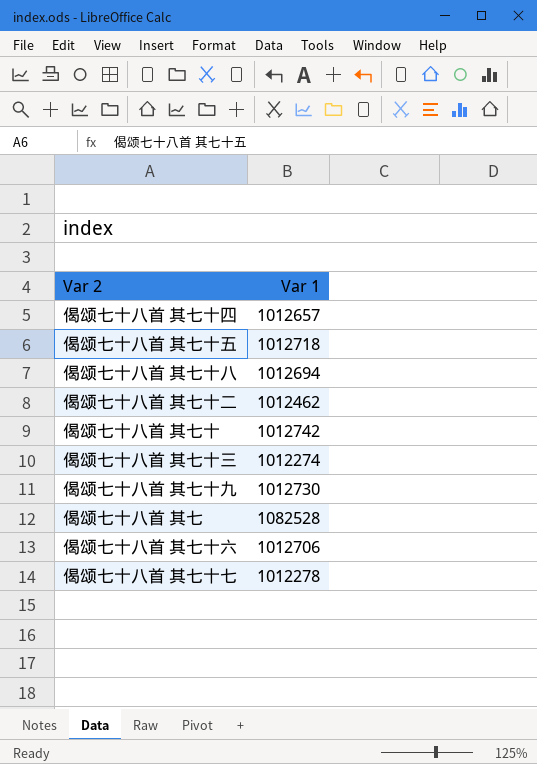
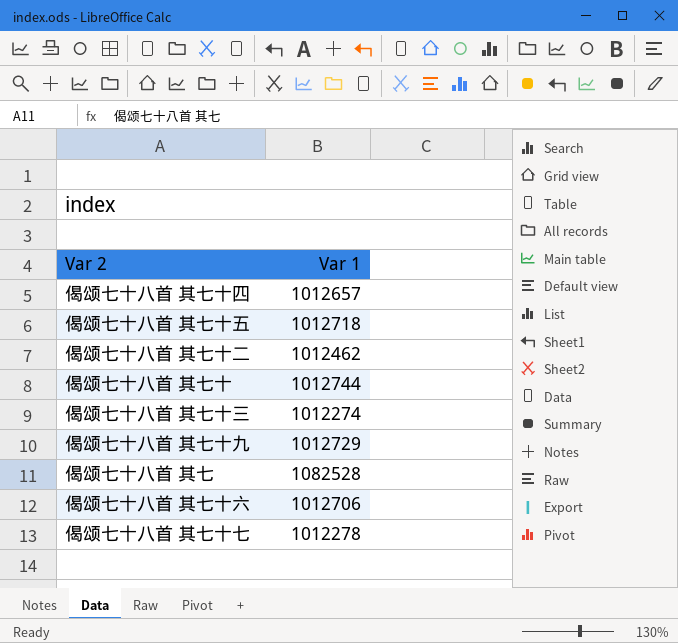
row 偈颂七十八首 其七十八: 1012694 -> none
偈颂七十八首 其七十 | Var 1: 1012742 -> 1012744
偈颂七十八首 其七十九 | Var 1: 1012730 -> 1012729

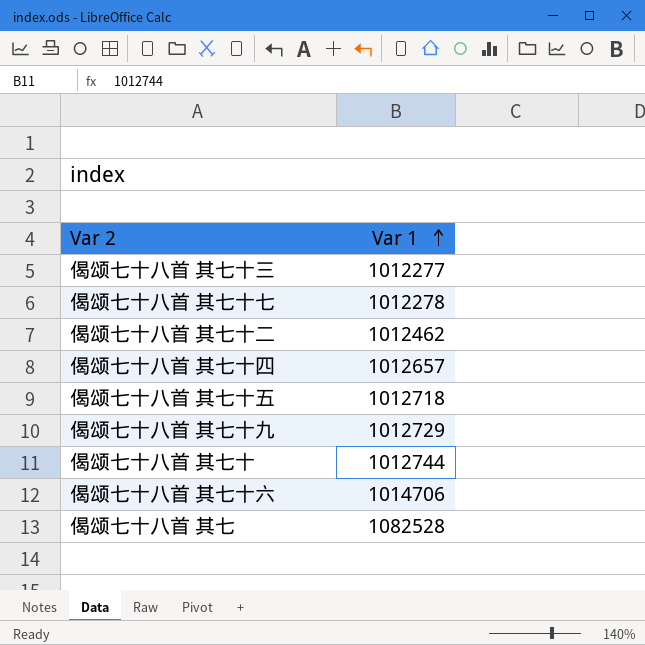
row order: none -> Var 1 ascending
偈颂七十八首 其七十三 | Var 1: 1012274 -> 1012277
偈颂七十八首 其七十六 | Var 1: 1012706 -> 1014706

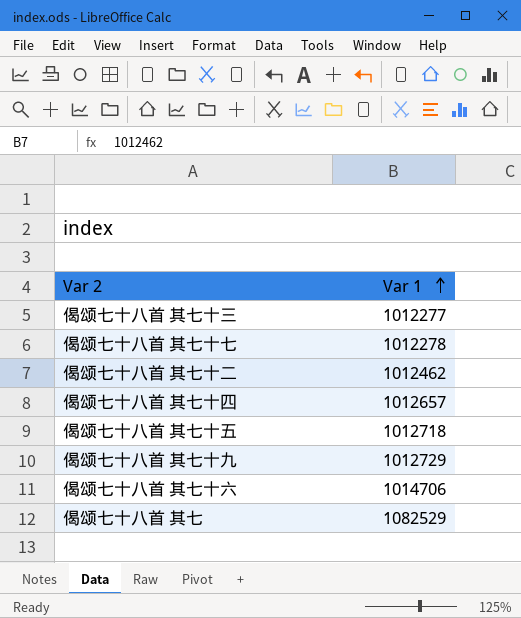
row 偈颂七十八首 其七十: 1012744 -> none
偈颂七十八首 其七 | Var 1: 1082528 -> 1082529

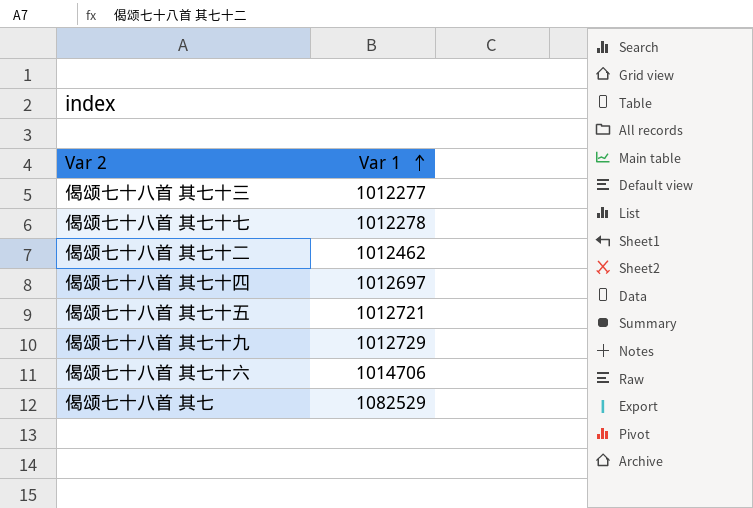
偈颂七十八首 其七十四 | Var 1: 1012657 -> 1012697
偈颂七十八首 其七十五 | Var 1: 1012718 -> 1012721

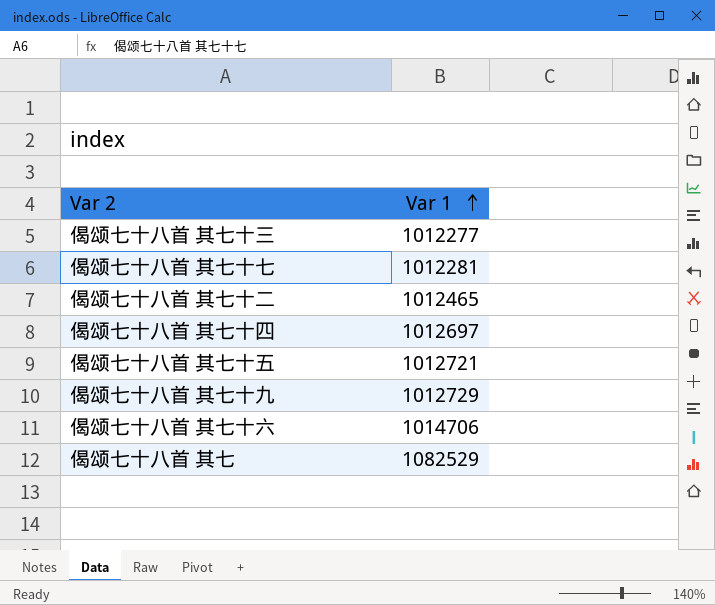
偈颂七十八首 其七十七 | Var 1: 1012278 -> 1012281
偈颂七十八首 其七十二 | Var 1: 1012462 -> 1012465

